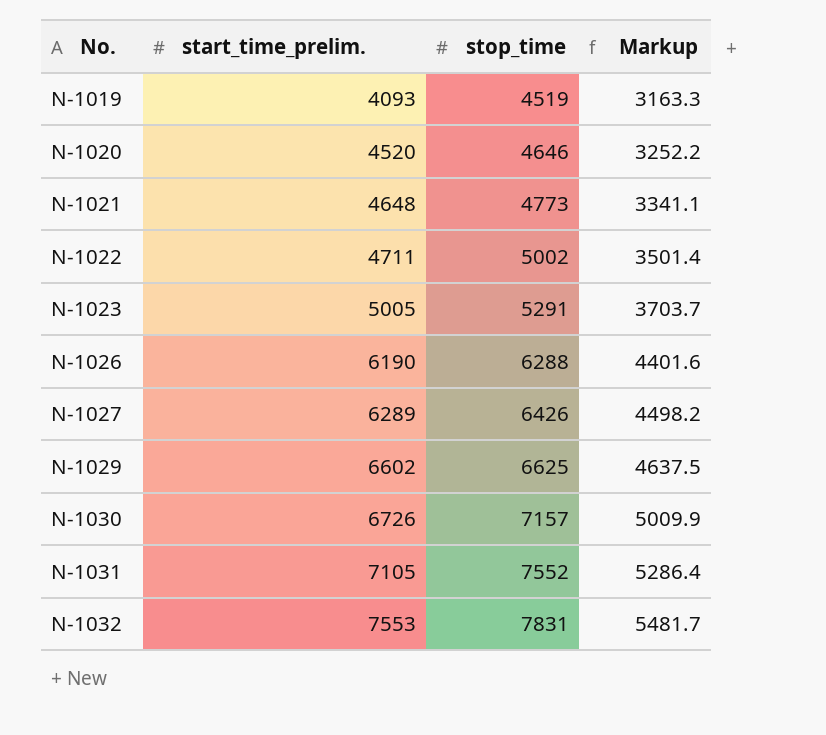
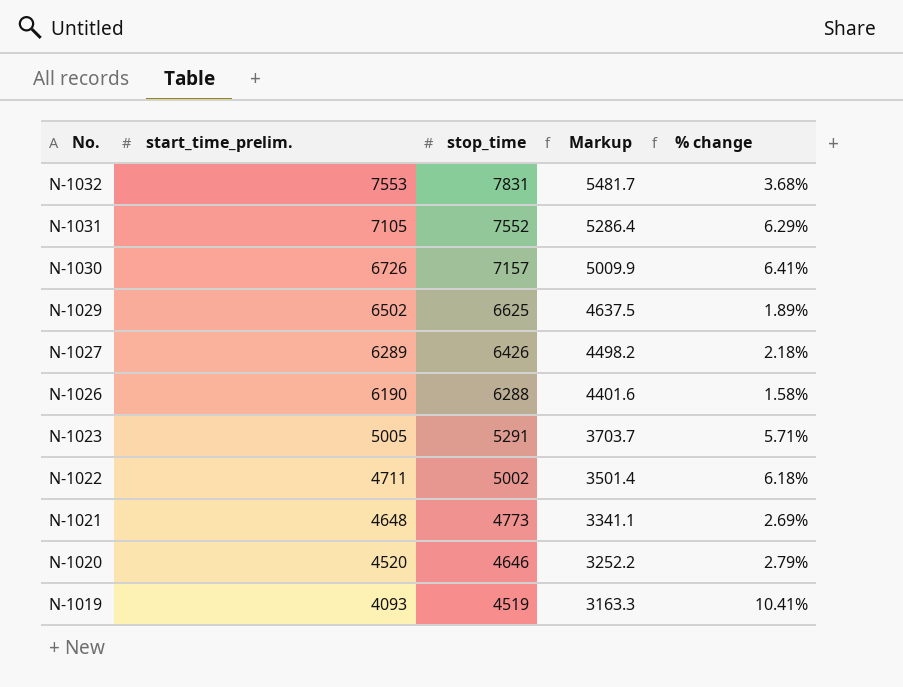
row order: No. ascending -> No. descending
column % change | formula: none -> ([stop_time] - [start_time_prelim.]) / [start_time_prelim.]
N-1029 | start_time_prelim.: 6602 -> 6502

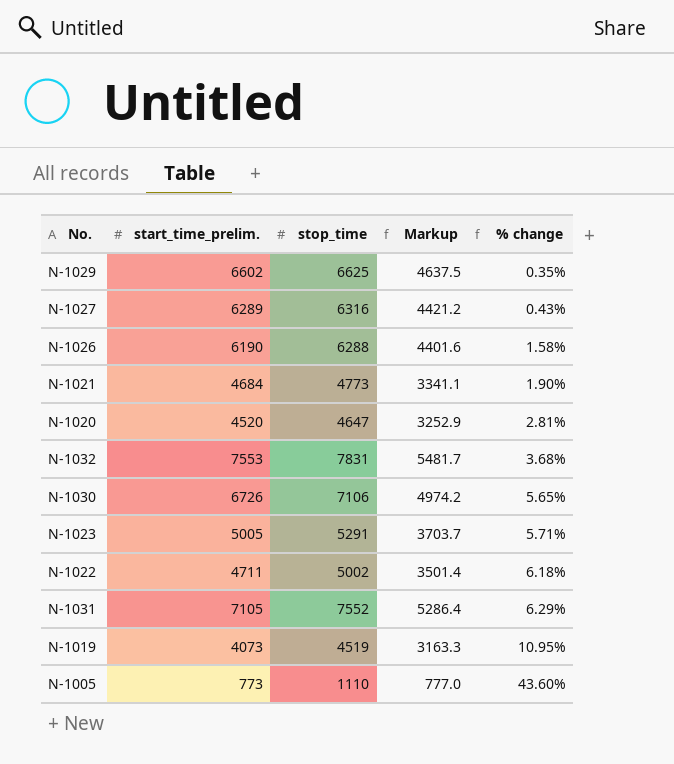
row order: No. descending -> % change ascending
N-1029 | start_time_prelim.: 6502 -> 6602
N-1029 | % change: 1.89% -> 0.35%
N-1027 | stop_time: 6426 -> 6316
N-1027 | Markup: 4498.2 -> 4421.2
N-1027 | % change: 2.18% -> 0.43%
N-1021 | start_time_prelim.: 4648 -> 4684
N-1021 | % change: 2.69% -> 1.90%
N-1020 | stop_time: 4646 -> 4647
N-1020 | Markup: 3252.2 -> 3252.9
N-1020 | % change: 2.79% -> 2.81%
N-1030 | stop_time: 7157 -> 7106
N-1030 | Markup: 5009.9 -> 4974.2
N-1030 | % change: 6.41% -> 5.65%
N-1019 | start_time_prelim.: 4093 -> 4073
N-1019 | % change: 10.41% -> 10.95%
row N-1005: none -> 773 | 1110 | 777.0 | 43.60%

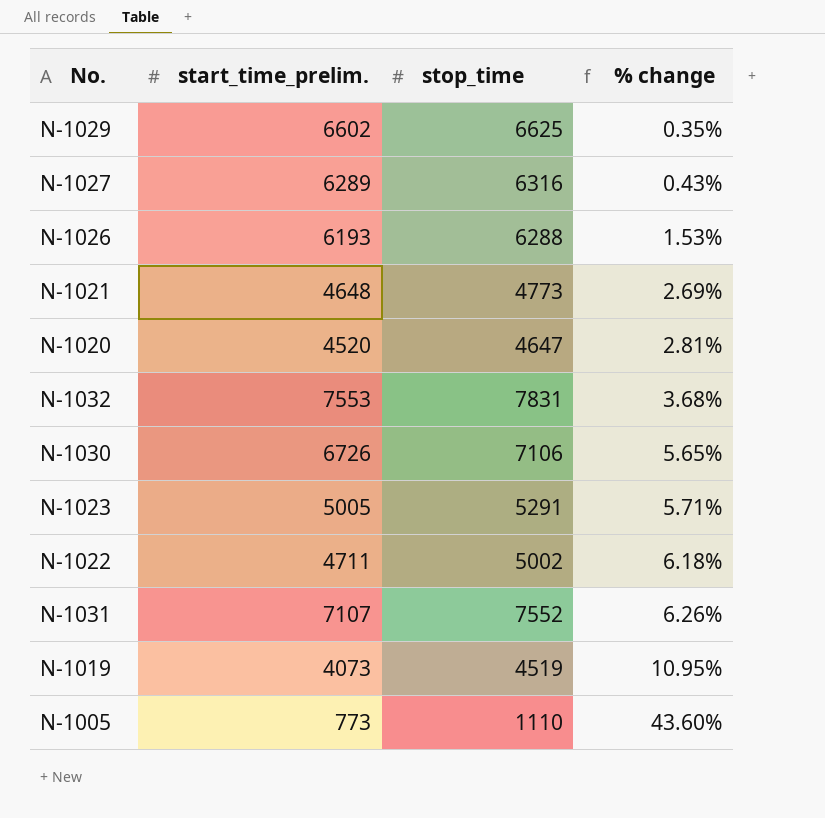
column Markup | formula: [stop_time] * 0.7 -> none
N-1026 | start_time_prelim.: 6190 -> 6193
N-1026 | % change: 1.58% -> 1.53%
N-1021 | start_time_prelim.: 4684 -> 4648
N-1021 | % change: 1.90% -> 2.69%
N-1031 | start_time_prelim.: 7105 -> 7107
N-1031 | % change: 6.29% -> 6.26%

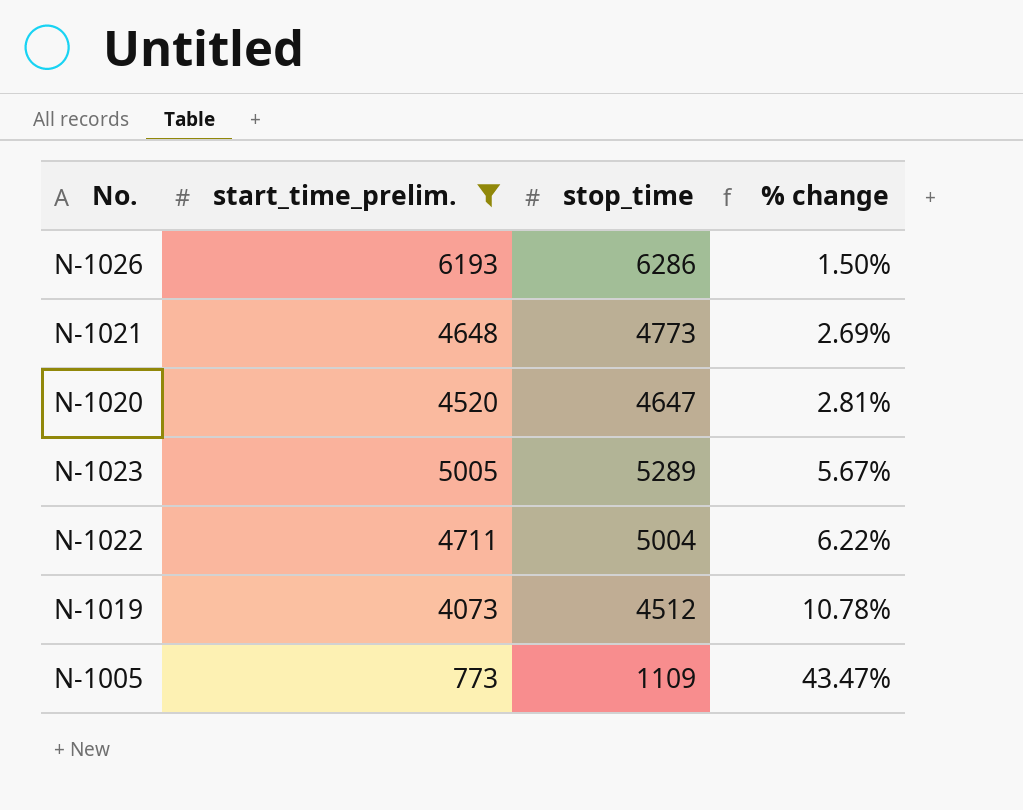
filter: none -> start_time_prelim. <= 6193
N-1026 | stop_time: 6288 -> 6286
N-1026 | % change: 1.53% -> 1.50%
N-1023 | stop_time: 5291 -> 5289
N-1023 | % change: 5.71% -> 5.67%
N-1022 | stop_time: 5002 -> 5004
N-1022 | % change: 6.18% -> 6.22%
N-1019 | stop_time: 4519 -> 4512
N-1019 | % change: 10.95% -> 10.78%
N-1005 | stop_time: 1110 -> 1109
N-1005 | % change: 43.60% -> 43.47%

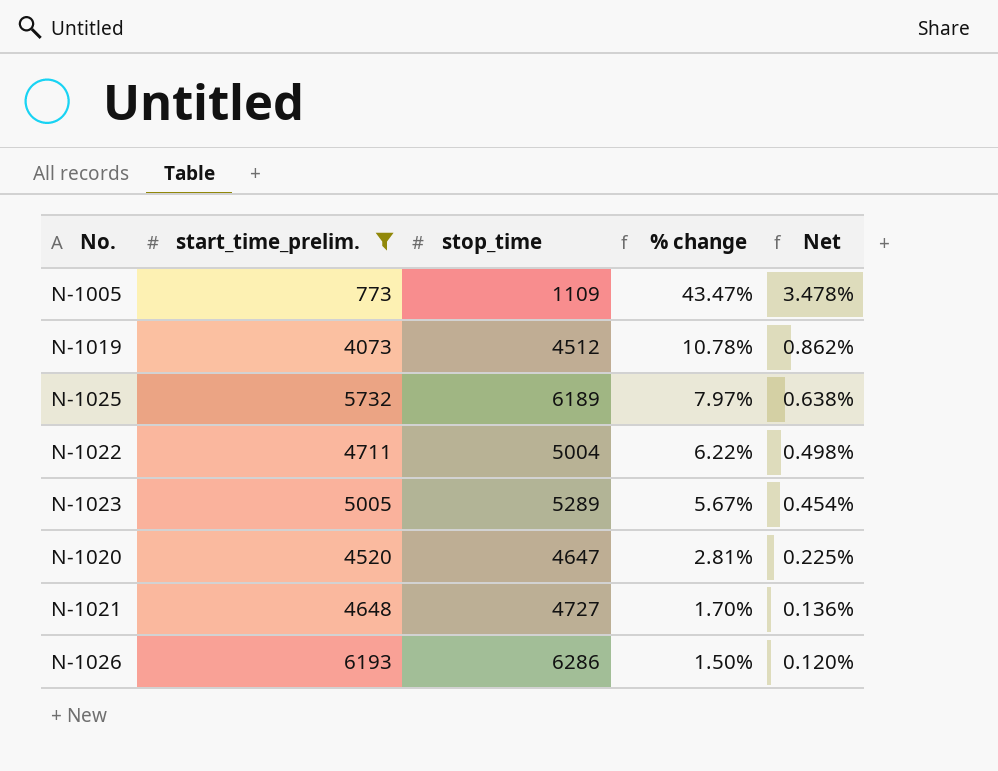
row order: % change ascending -> % change descending
column Net | formula: none -> [% change] * 0.08
row N-1025: none -> 5732 | 6189 | 7.97% | 0.638%
N-1021 | stop_time: 4773 -> 4727
N-1021 | % change: 2.69% -> 1.70%

